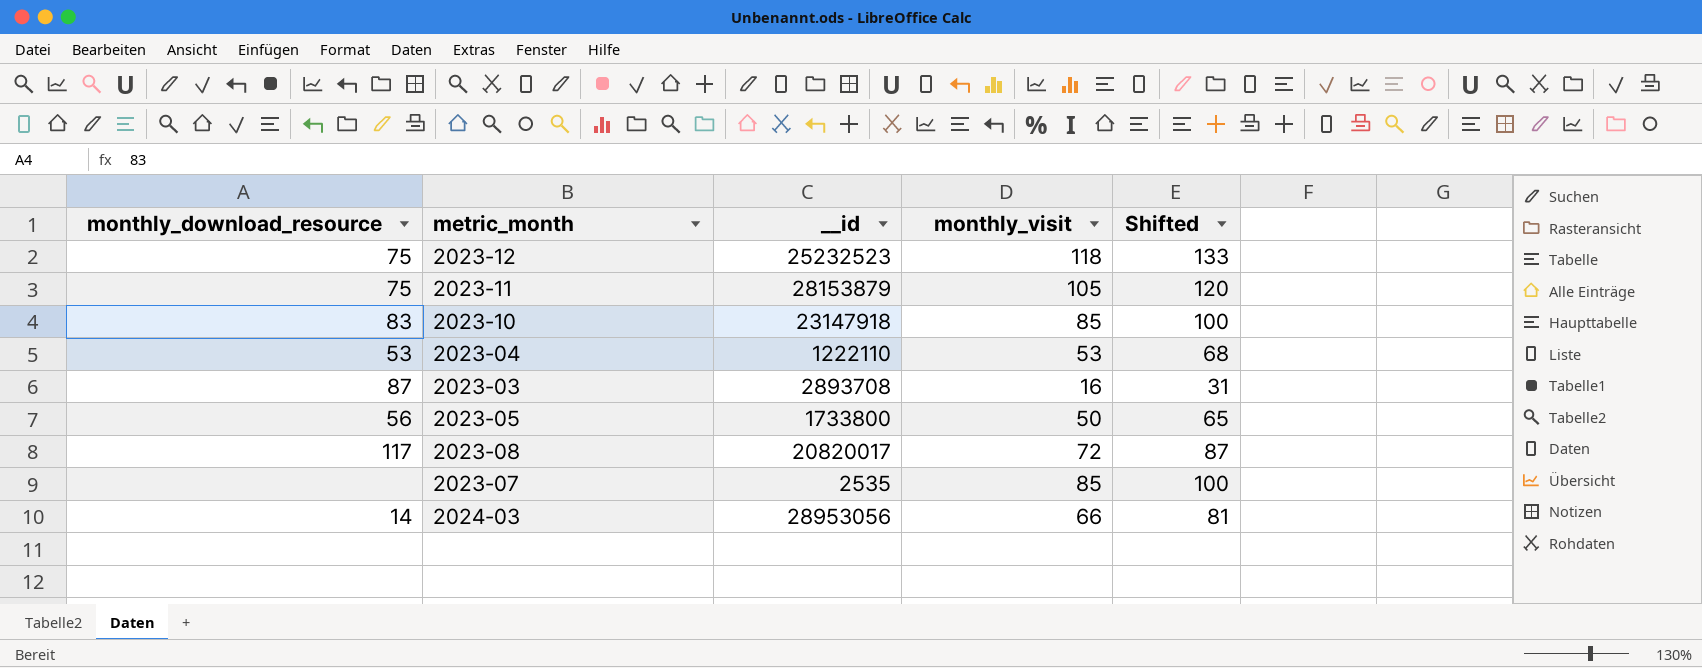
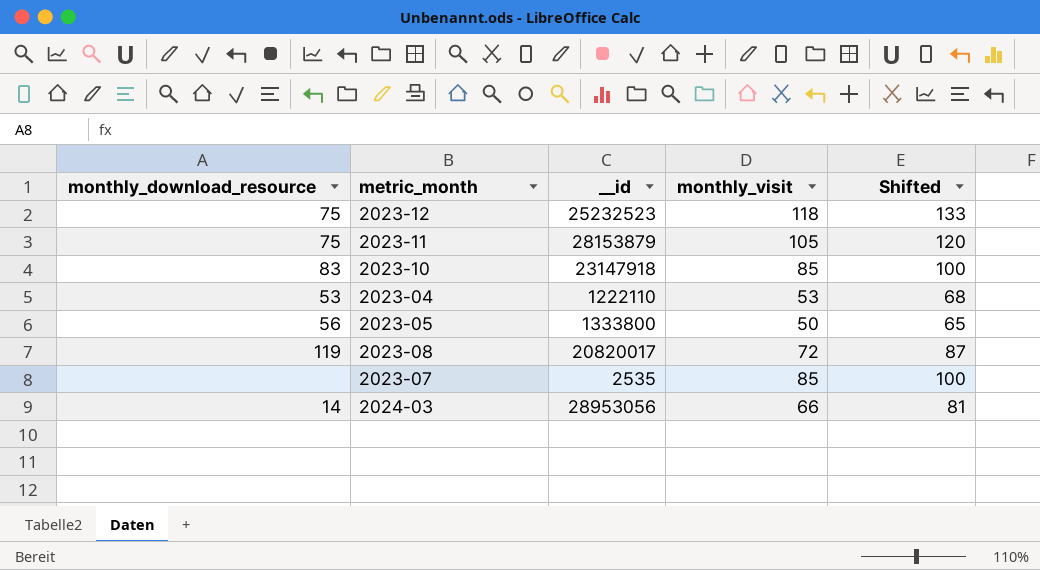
row 2023-03: 87 | 2893708 | 16 | 31 -> none
2023-05 | __id: 1733800 -> 1333800
2023-08 | monthly_download_resource: 117 -> 119

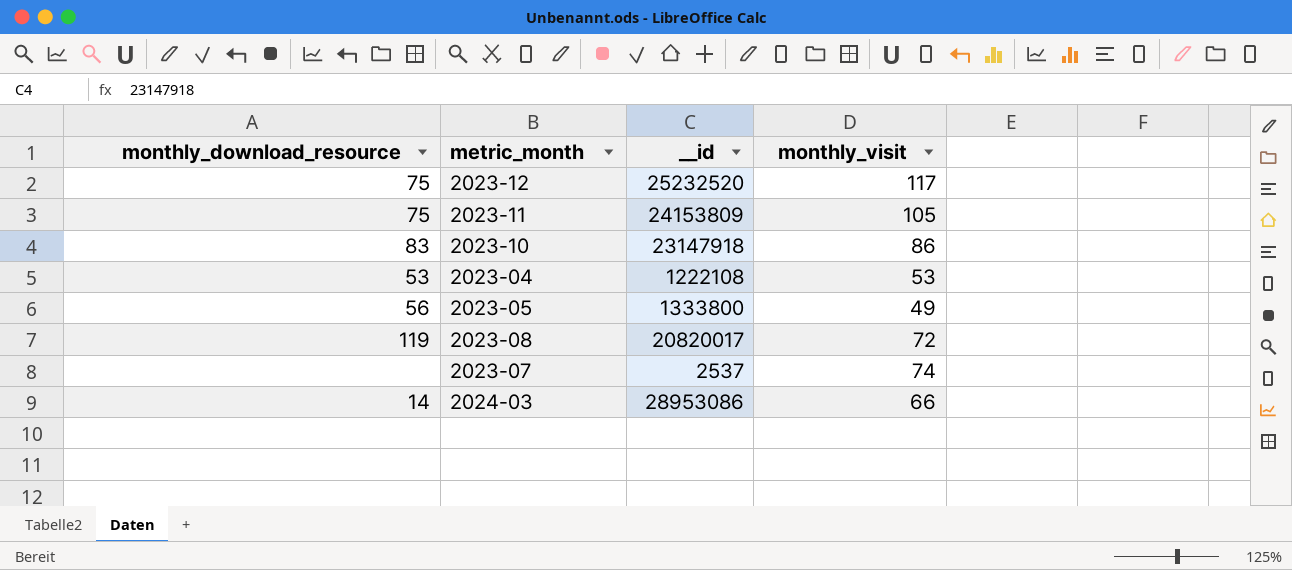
column Shifted | formula: [monthly_visit] + 15 -> none
2023-12 | __id: 25232523 -> 25232520
2023-12 | monthly_visit: 118 -> 117
2023-11 | __id: 28153879 -> 24153809
2023-10 | monthly_visit: 85 -> 86
2023-04 | __id: 1222110 -> 1222108
2023-05 | monthly_visit: 50 -> 49
2023-07 | __id: 2535 -> 2537
2023-07 | monthly_visit: 85 -> 74
2024-03 | __id: 28953056 -> 28953086

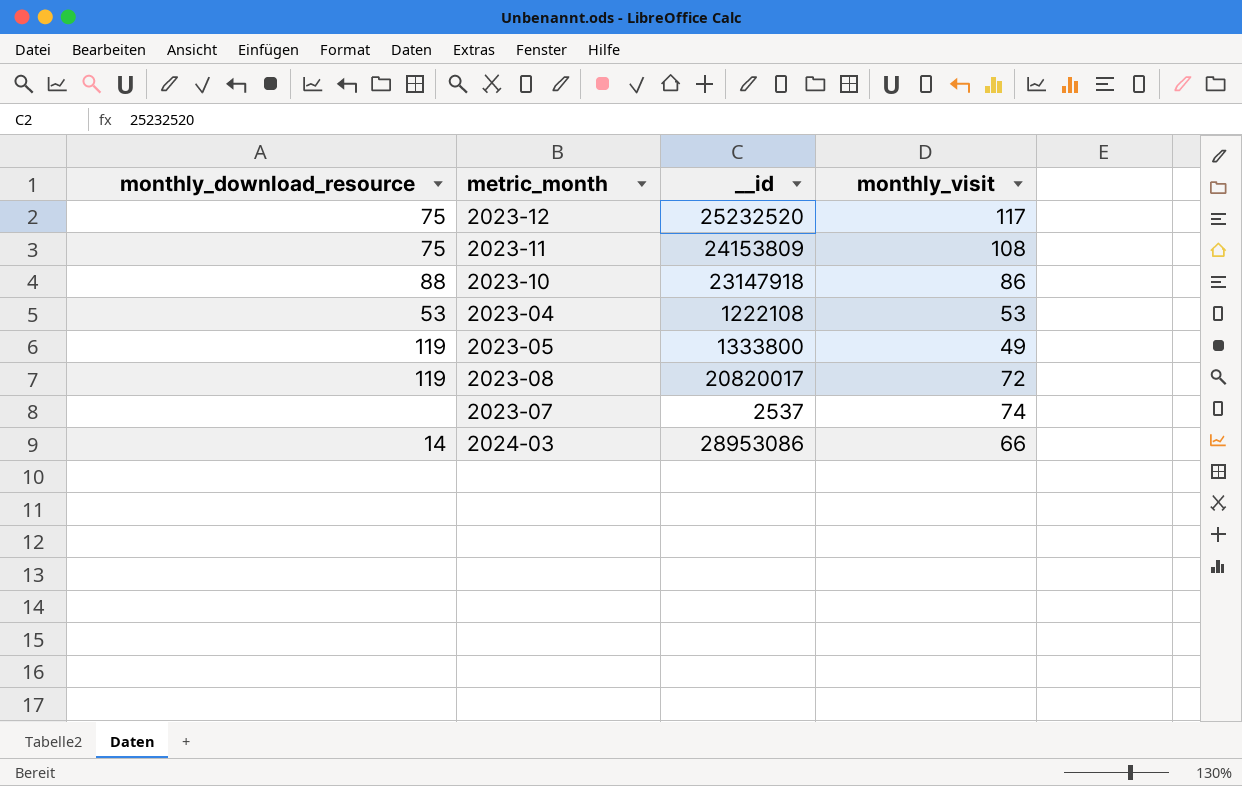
2023-11 | monthly_visit: 105 -> 108
2023-10 | monthly_download_resource: 83 -> 88
2023-05 | monthly_download_resource: 56 -> 119

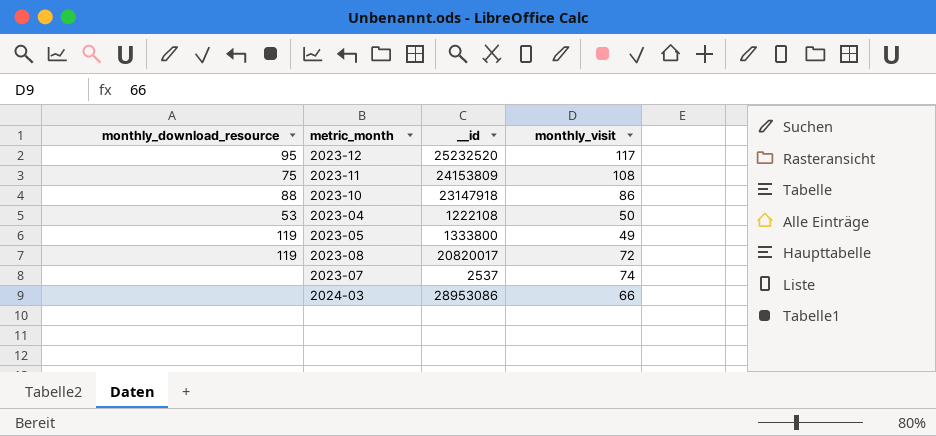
2023-12 | monthly_download_resource: 75 -> 95
2023-04 | monthly_visit: 53 -> 50
2024-03 | monthly_download_resource: 14 -> none

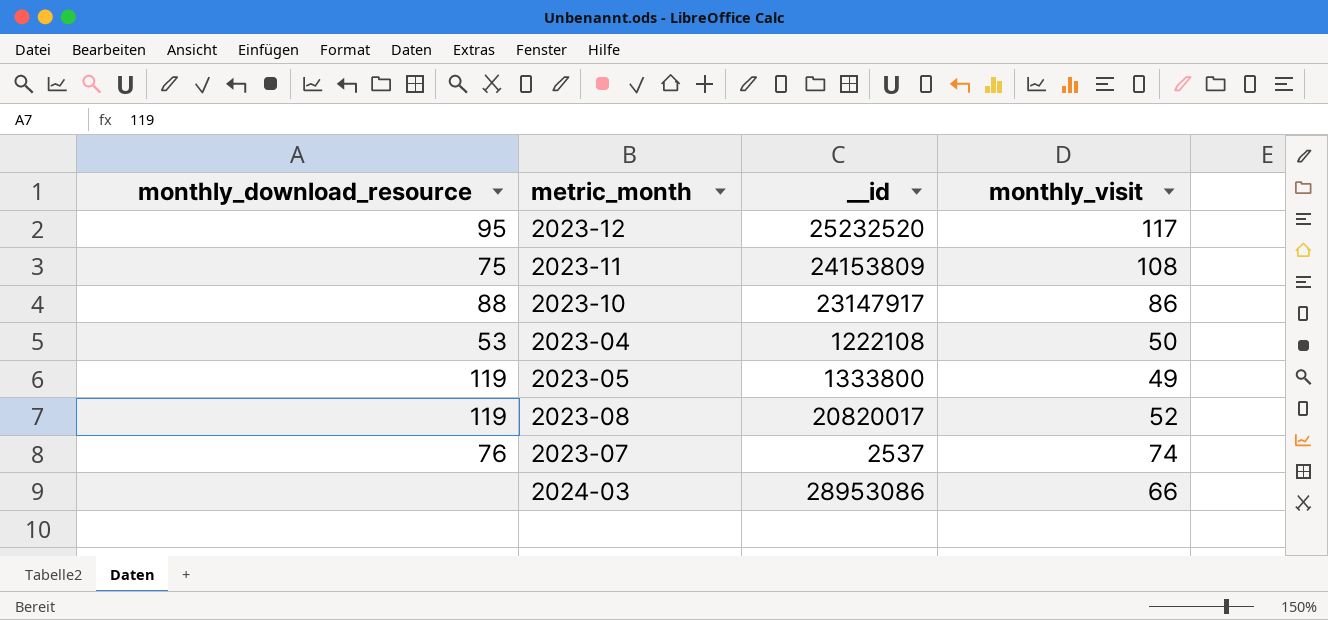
2023-10 | __id: 23147918 -> 23147917
2023-08 | monthly_visit: 72 -> 52
2023-07 | monthly_download_resource: none -> 76

